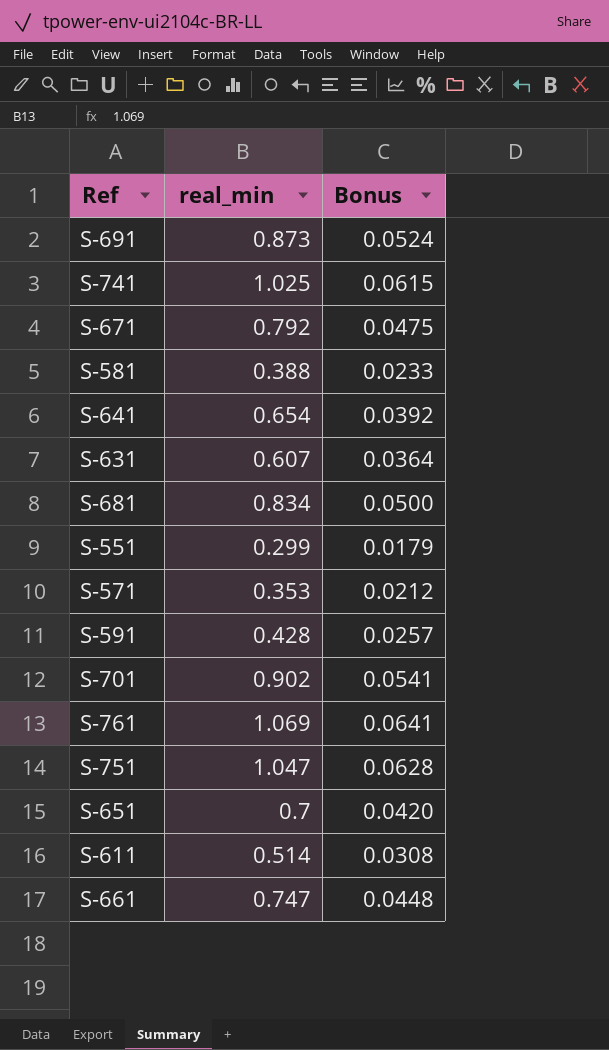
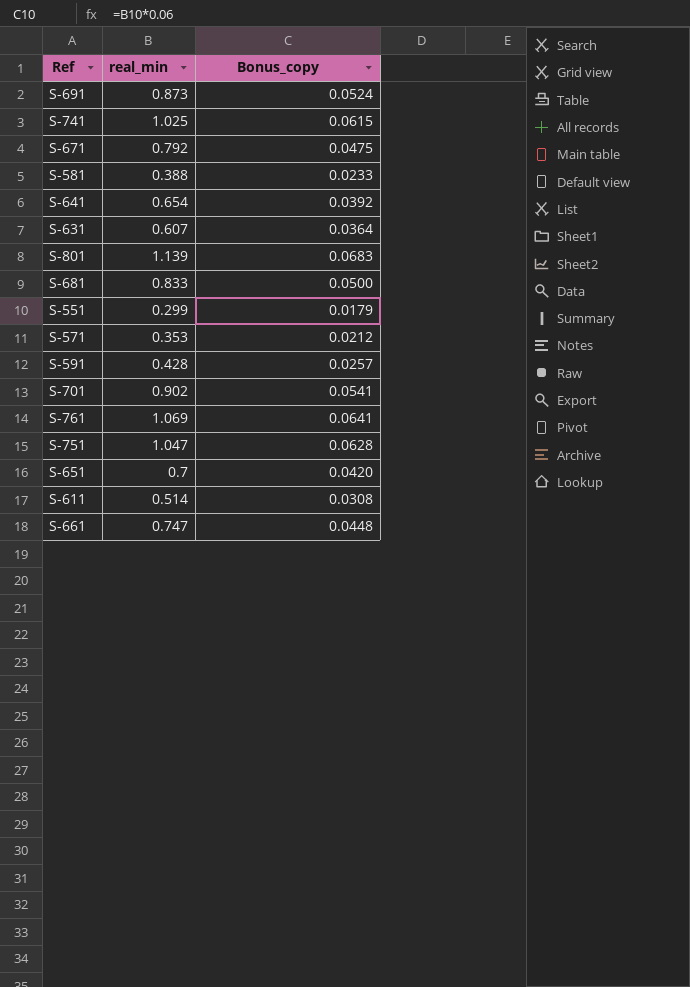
column name: Bonus -> Bonus_copy
row S-801: none -> 1.139 | 0.0683
S-681 | real_min: 0.834 -> 0.833

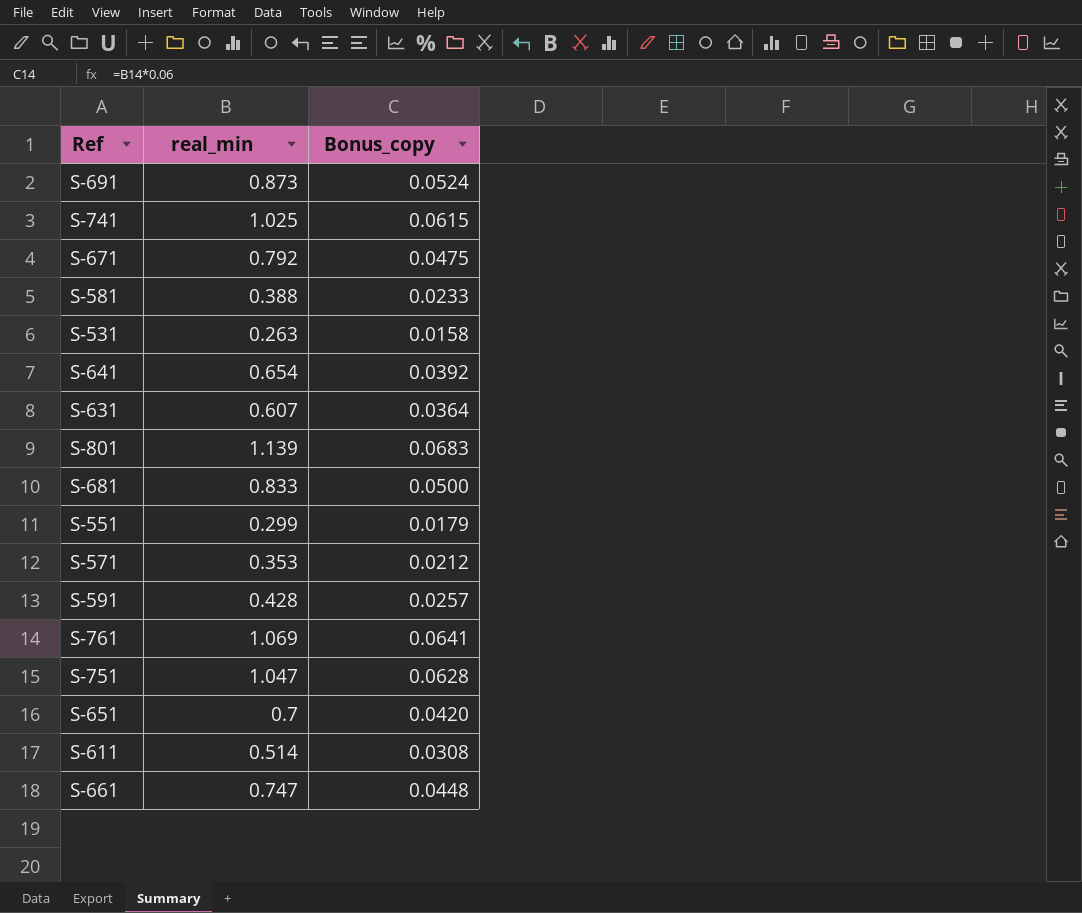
row S-701: 0.902 | 0.0541 -> none
row S-531: none -> 0.263 | 0.0158

